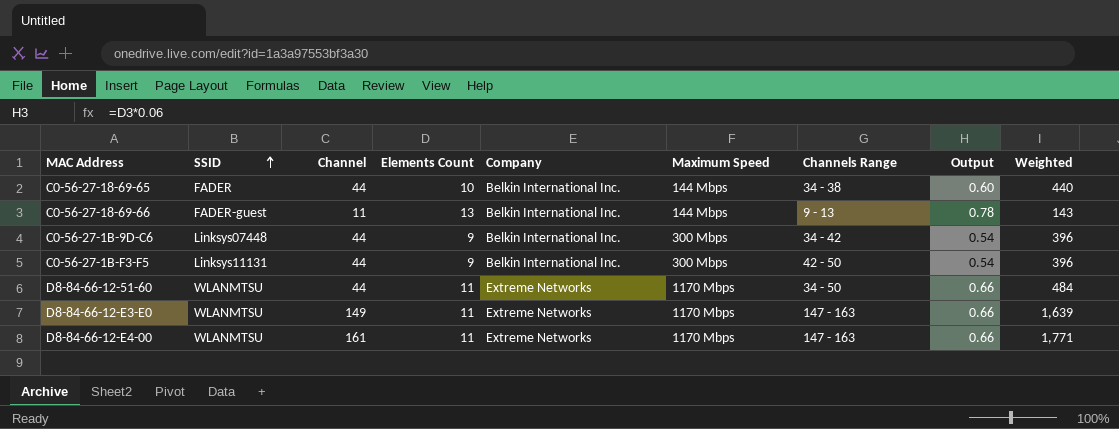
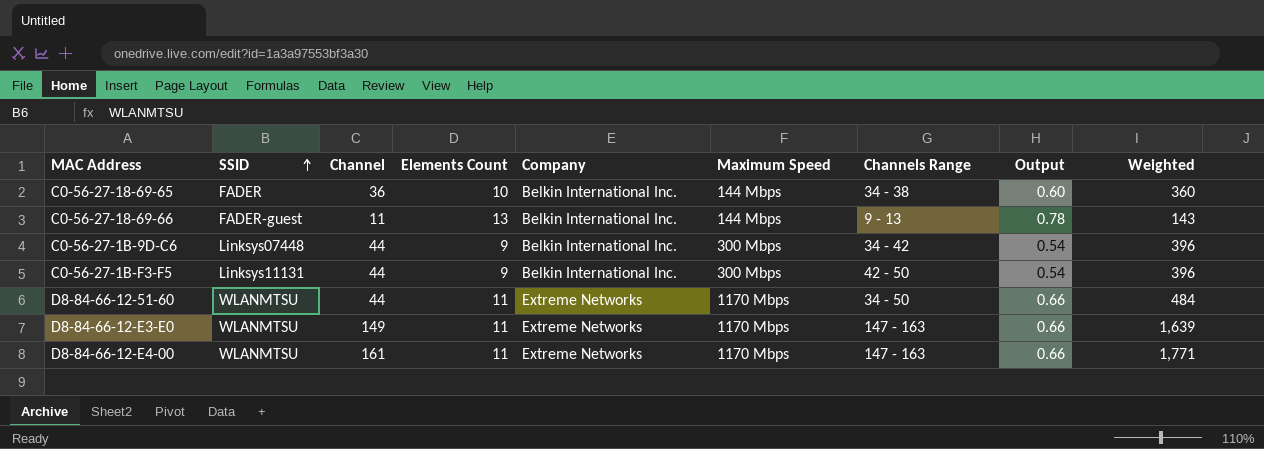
C0-56-27-18-69-65 | Channel: 44 -> 36
C0-56-27-18-69-65 | Weighted: 440 -> 360

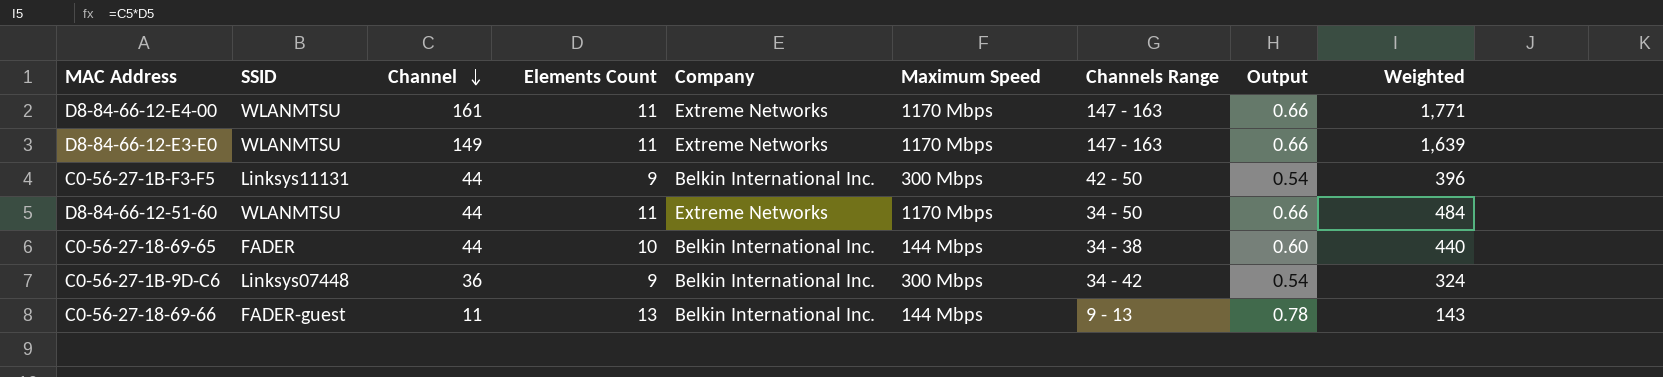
row order: SSID ascending -> Channel descending
C0-56-27-18-69-65 | Channel: 36 -> 44
C0-56-27-18-69-65 | Weighted: 360 -> 440
C0-56-27-1B-9D-C6 | Channel: 44 -> 36
C0-56-27-1B-9D-C6 | Weighted: 396 -> 324

